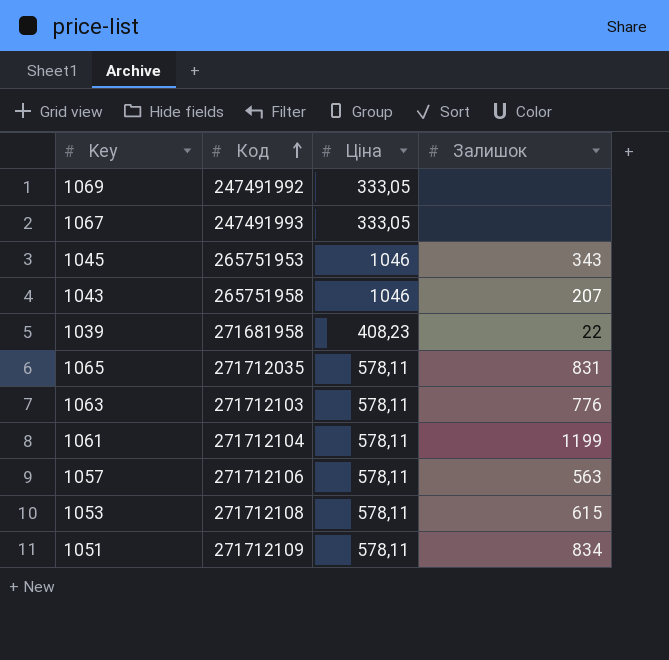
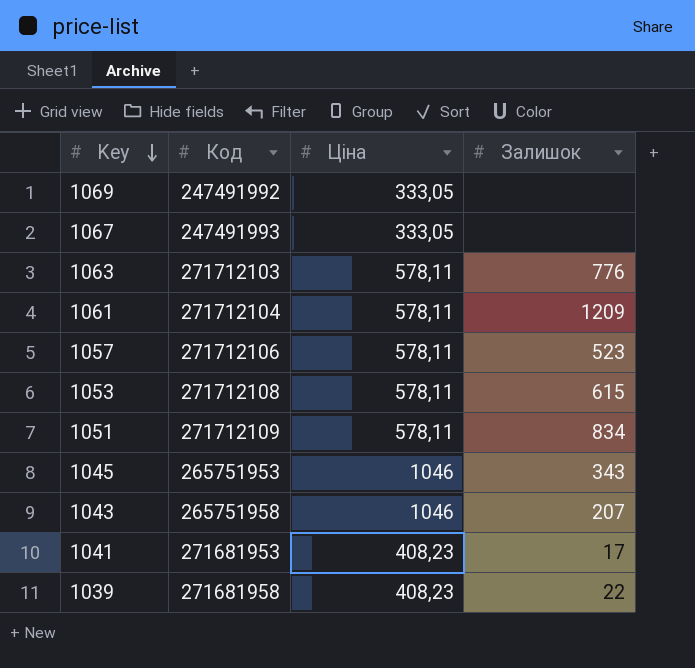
row order: Код ascending -> Key descending
row 1065: 271712035 | 578,11 | 831 -> none
1061 | Залишок: 1199 -> 1209
1057 | Залишок: 563 -> 523
row 1041: none -> 271681953 | 408,23 | 17

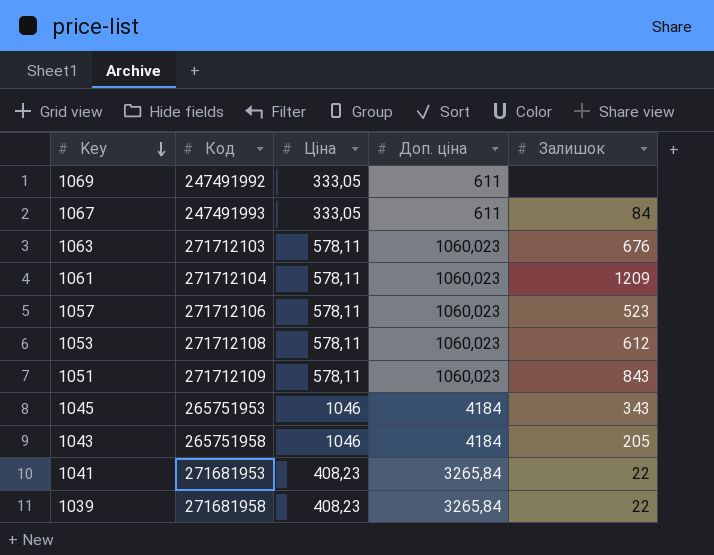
column Доп. ціна | position: none -> 4
1067 | Залишок: none -> 84
1063 | Залишок: 776 -> 676
1053 | Залишок: 615 -> 612
1051 | Залишок: 834 -> 843
1043 | Залишок: 207 -> 205
1041 | Залишок: 17 -> 22

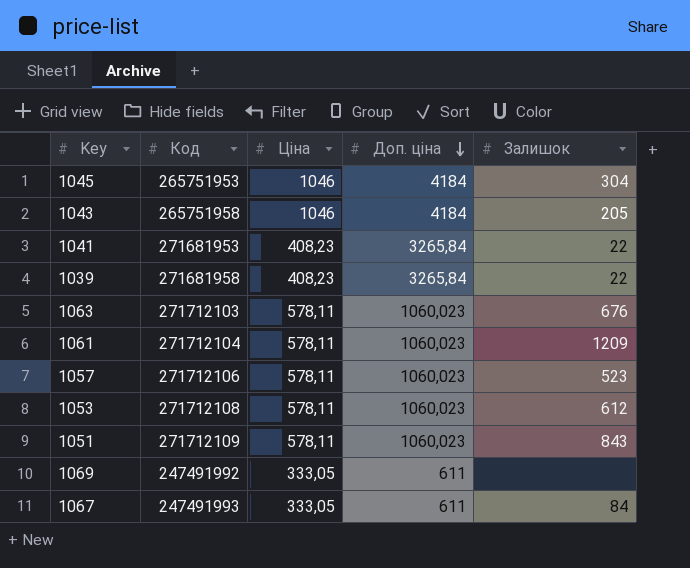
row order: Key descending -> Доп. ціна descending
1045 | Залишок: 343 -> 304

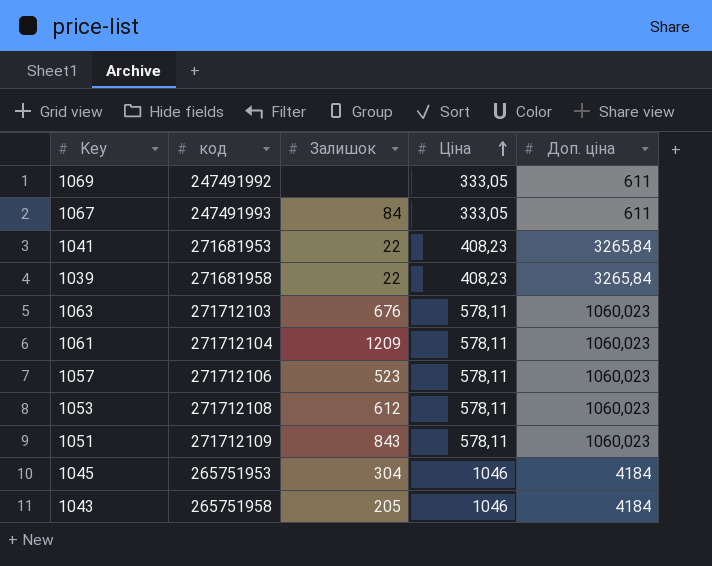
row order: Доп. ціна descending -> Ціна ascending
column name: Код -> код
column Залишок | position: 5 -> 3

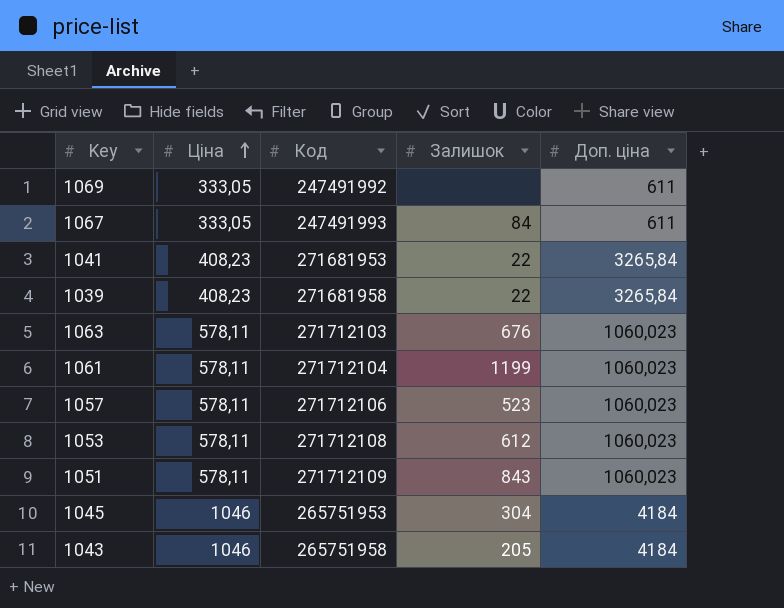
column Ціна | position: 4 -> 2
column name: код -> Код
1061 | Залишок: 1209 -> 1199

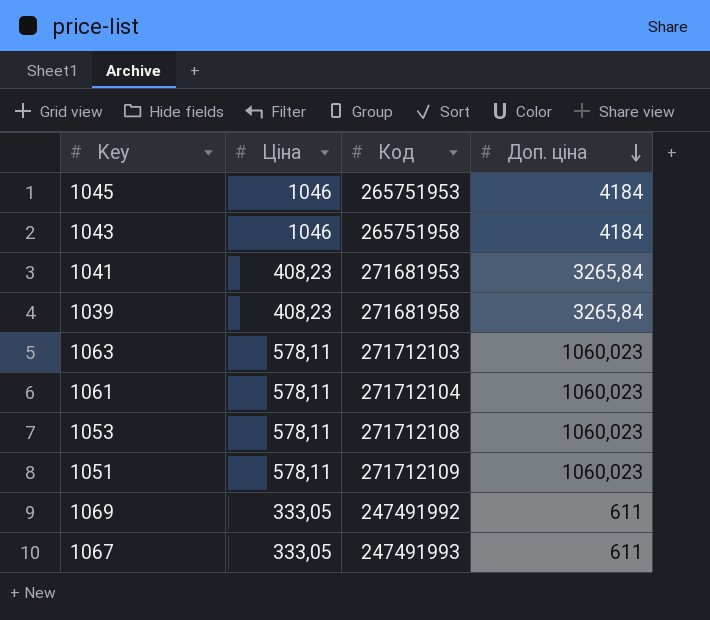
row order: Ціна ascending -> Доп. ціна descending
column Залишок | position: 4 -> none
row 1057: 578,11 | 271712106 | 523 | 1060,023 -> none

